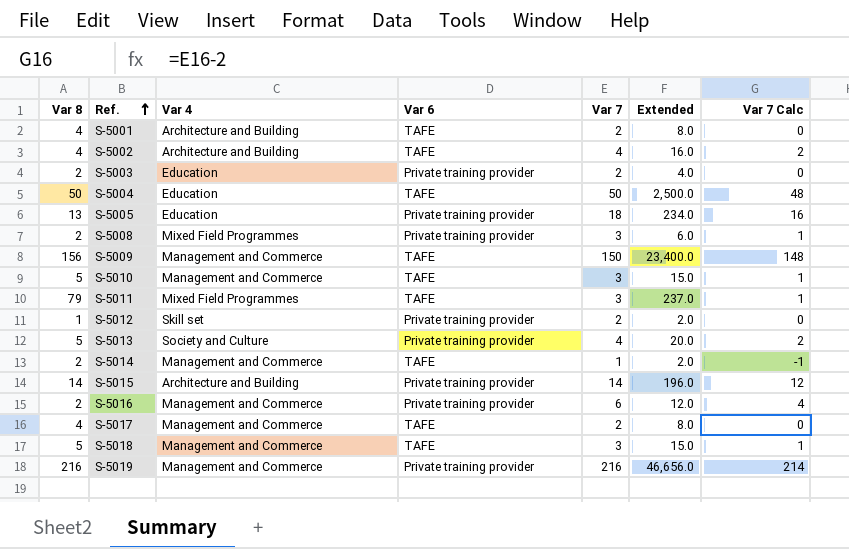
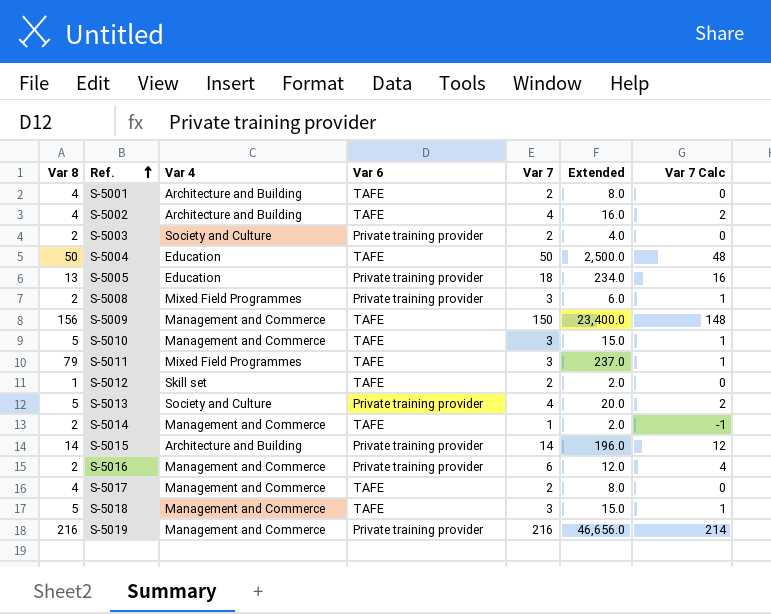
S-5003 | Var 4: Education -> Society and Culture
S-5012 | Var 6: Private training provider -> TAFE

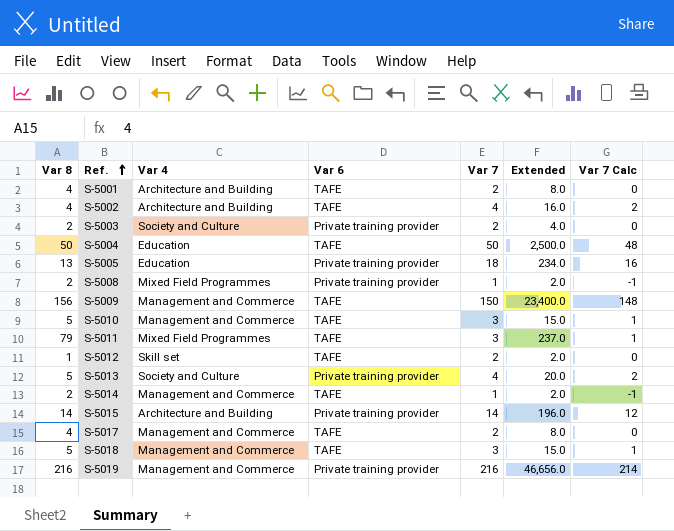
row S-5016: 2 | Management and Commerce | Private training provider | 6 | 12.0 | 4 -> none
S-5008 | Var 7: 3 -> 1
S-5008 | Extended: 6.0 -> 2.0
S-5008 | Var 7 Calc: 1 -> -1

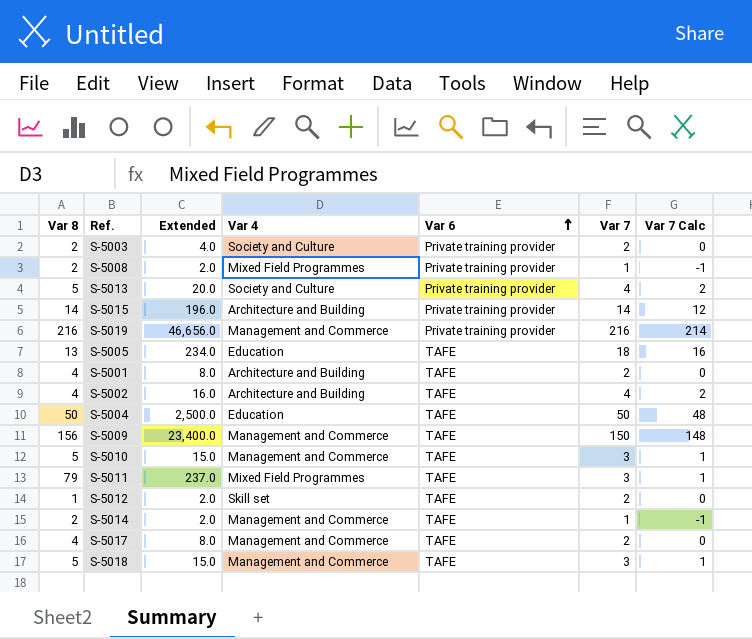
row order: Ref. ascending -> Var 6 ascending
column Extended | position: 6 -> 3
S-5005 | Var 6: Private training provider -> TAFE

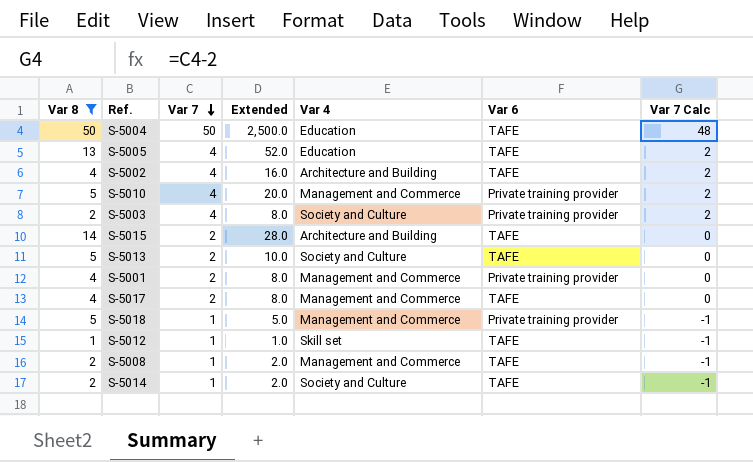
filter: none -> Var 8 <= 50
row order: Var 6 ascending -> Var 7 descending
column Var 7 | position: 6 -> 3
S-5005 | Var 7: 18 -> 4
S-5005 | Extended: 234.0 -> 52.0
S-5005 | Var 7 Calc: 16 -> 2
S-5010 | Var 7: 3 -> 4
S-5010 | Extended: 15.0 -> 20.0
S-5010 | Var 6: TAFE -> Private training provider
S-5010 | Var 7 Calc: 1 -> 2
S-5003 | Var 7: 2 -> 4
S-5003 | Extended: 4.0 -> 8.0
S-5003 | Var 7 Calc: 0 -> 2
S-5015 | Var 7: 14 -> 2
S-5015 | Extended: 196.0 -> 28.0
S-5015 | Var 6: Private training provider -> TAFE
S-5015 | Var 7 Calc: 12 -> 0
S-5013 | Var 7: 4 -> 2
S-5013 | Extended: 20.0 -> 10.0
S-5013 | Var 6: Private training provider -> TAFE
S-5013 | Var 7 Calc: 2 -> 0
S-5001 | Var 4: Architecture and Building -> Management and Commerce
S-5001 | Var 6: TAFE -> Private training provider
S-5018 | Var 7: 3 -> 1
S-5018 | Extended: 15.0 -> 5.0
S-5018 | Var 6: TAFE -> Private training provider
S-5018 | Var 7 Calc: 1 -> -1
S-5012 | Var 7: 2 -> 1
S-5012 | Extended: 2.0 -> 1.0
S-5012 | Var 7 Calc: 0 -> -1
S-5008 | Var 4: Mixed Field Programmes -> Management and Commerce
S-5008 | Var 6: Private training provider -> TAFE
S-5014 | Var 4: Management and Commerce -> Society and Culture

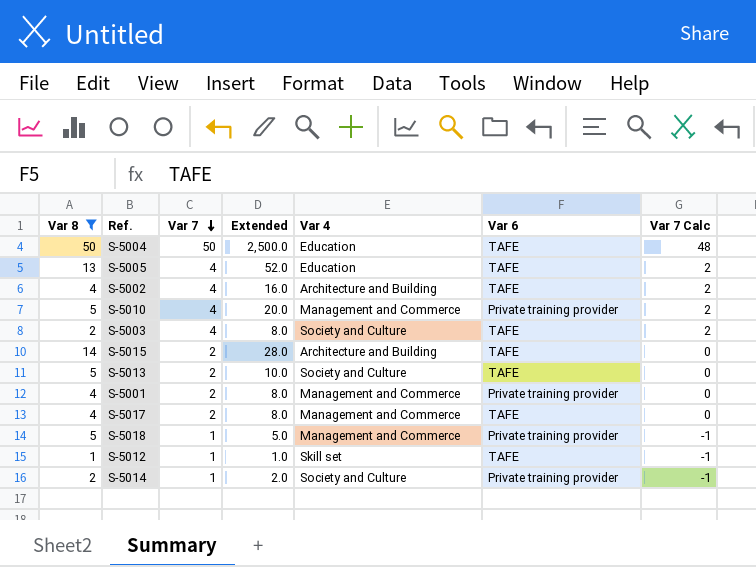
row S-5008: 2 | 1 | 2.0 | Management and Commerce | TAFE | -1 -> none
S-5003 | Var 6: Private training provider -> TAFE
S-5014 | Var 6: TAFE -> Private training provider

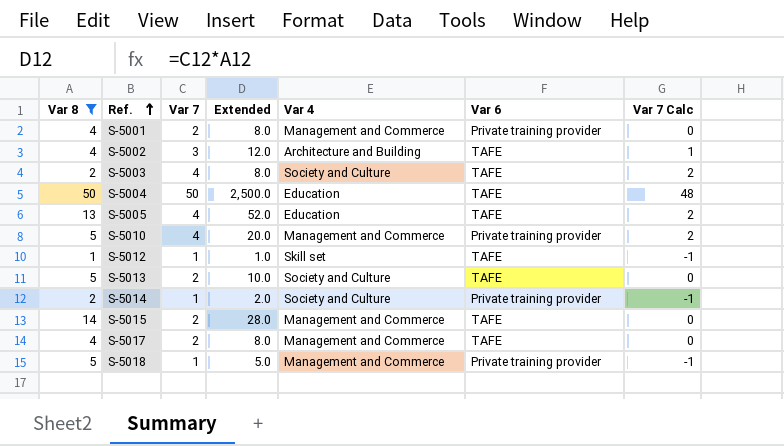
row order: Var 7 descending -> Ref. ascending
S-5002 | Var 7: 4 -> 3
S-5002 | Extended: 16.0 -> 12.0
S-5002 | Var 7 Calc: 2 -> 1
S-5015 | Var 4: Architecture and Building -> Management and Commerce

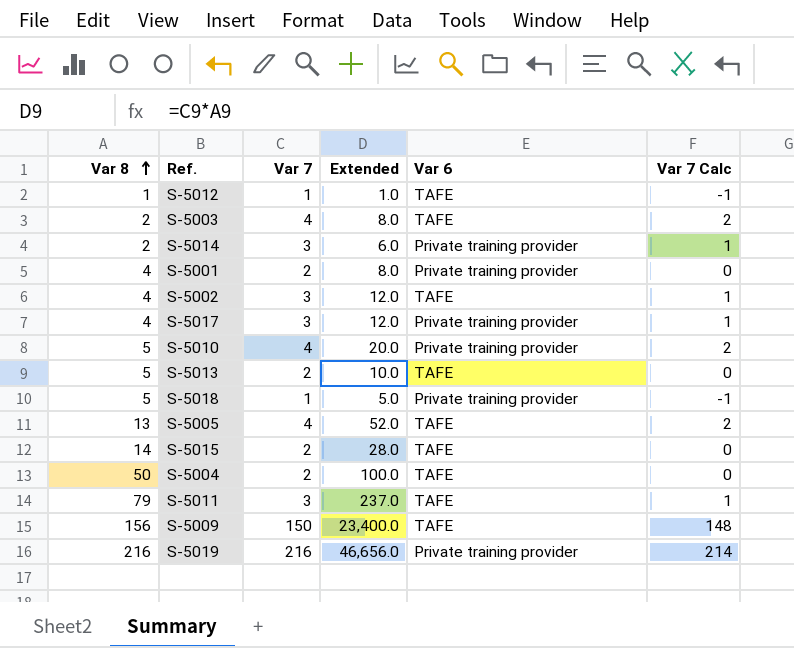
filter: Var 8 <= 50 -> none
row order: Ref. ascending -> Var 8 ascending
column Var 4 | position: 5 -> none
S-5014 | Var 7: 1 -> 3
S-5014 | Extended: 2.0 -> 6.0
S-5014 | Var 7 Calc: -1 -> 1
S-5017 | Var 7: 2 -> 3
S-5017 | Extended: 8.0 -> 12.0
S-5017 | Var 6: TAFE -> Private training provider
S-5017 | Var 7 Calc: 0 -> 1
S-5004 | Var 7: 50 -> 2
S-5004 | Extended: 2,500.0 -> 100.0
S-5004 | Var 7 Calc: 48 -> 0

